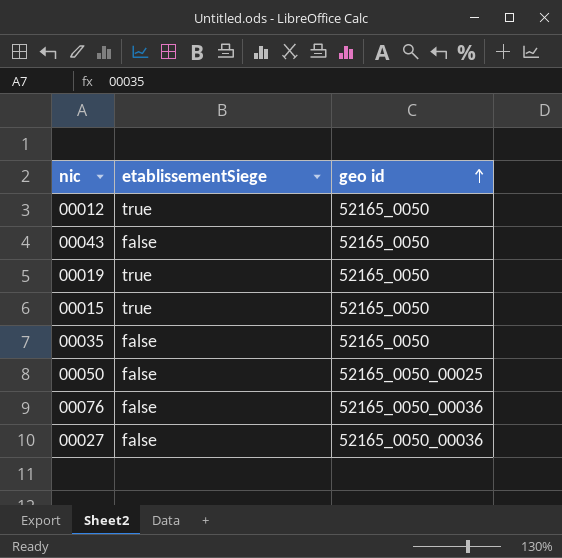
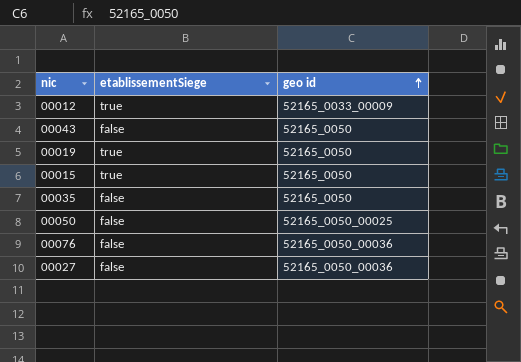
00012 | geo id: 52165_0050 -> 52165_0033_00009

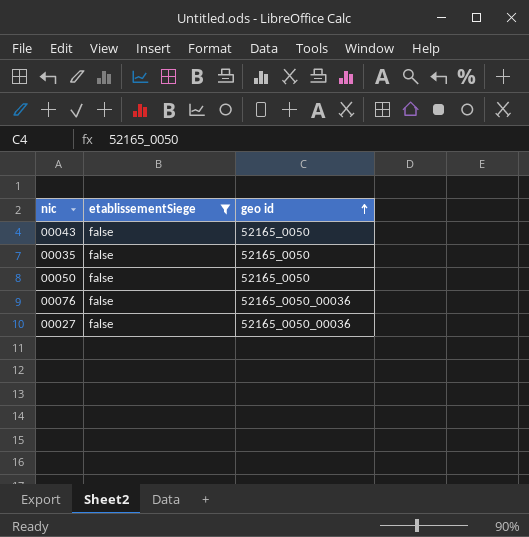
filter: none -> etablissementSiege = false
00050 | geo id: 52165_0050_00025 -> 52165_0050

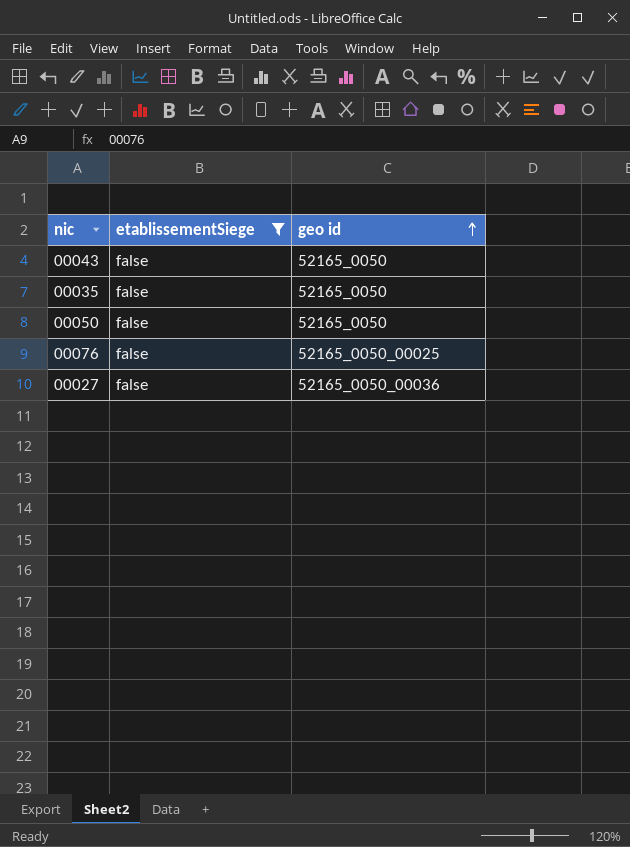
00076 | geo id: 52165_0050_00036 -> 52165_0050_00025

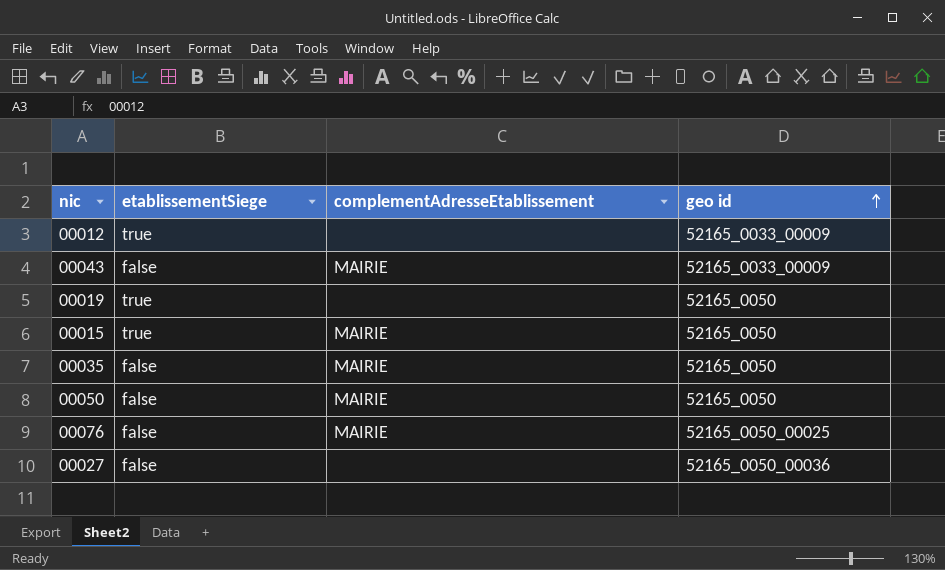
filter: etablissementSiege = false -> none
column complementAdresseEtablissement | position: none -> 3
00043 | geo id: 52165_0050 -> 52165_0033_00009

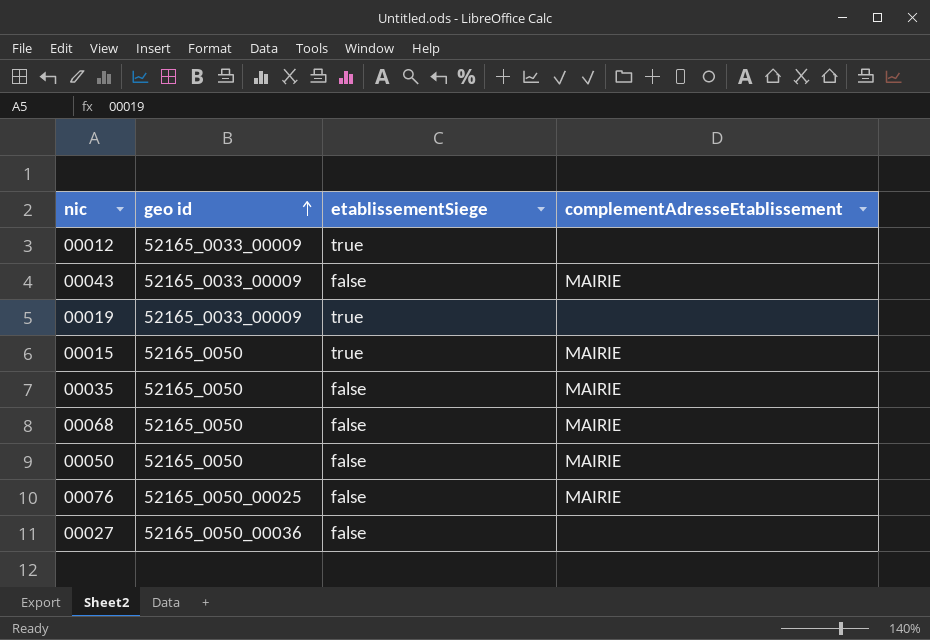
column geo id | position: 4 -> 2
00019 | geo id: 52165_0050 -> 52165_0033_00009
row 00068: none -> 52165_0050 | false | MAIRIE

